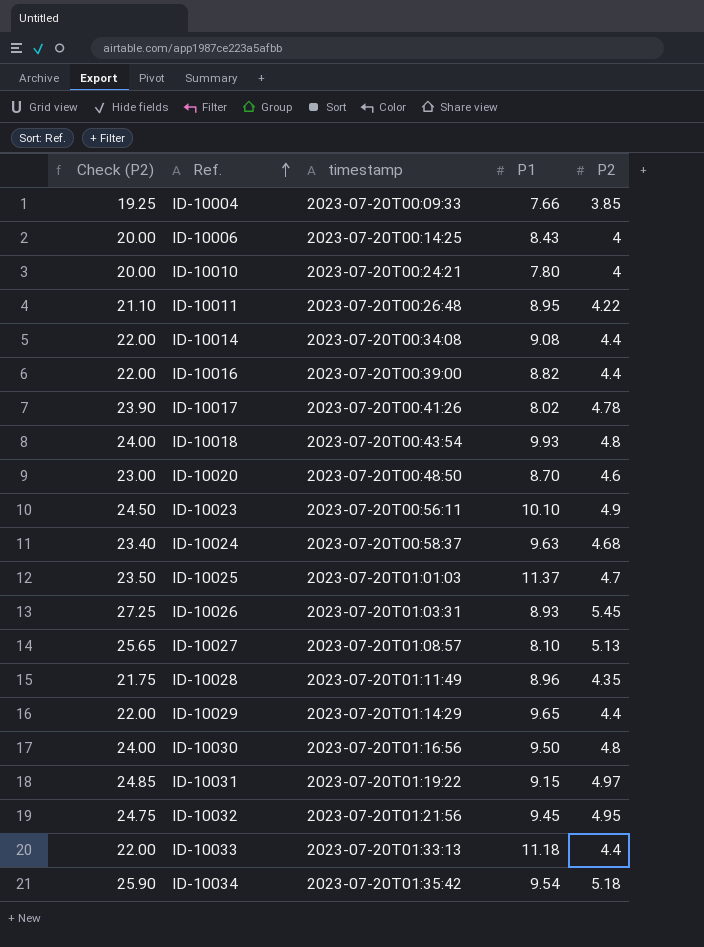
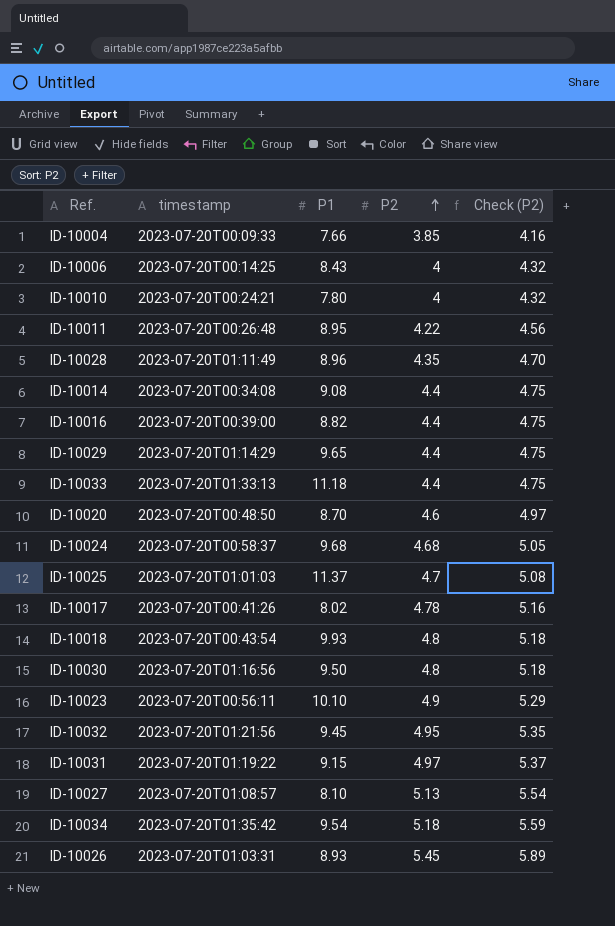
row order: Ref. ascending -> P2 ascending
column Check (P2) | formula: [P2] * 5 -> [P2] * 1.08
column Check (P2) | position: 1 -> 5
ID-10024 | P1: 9.63 -> 9.68

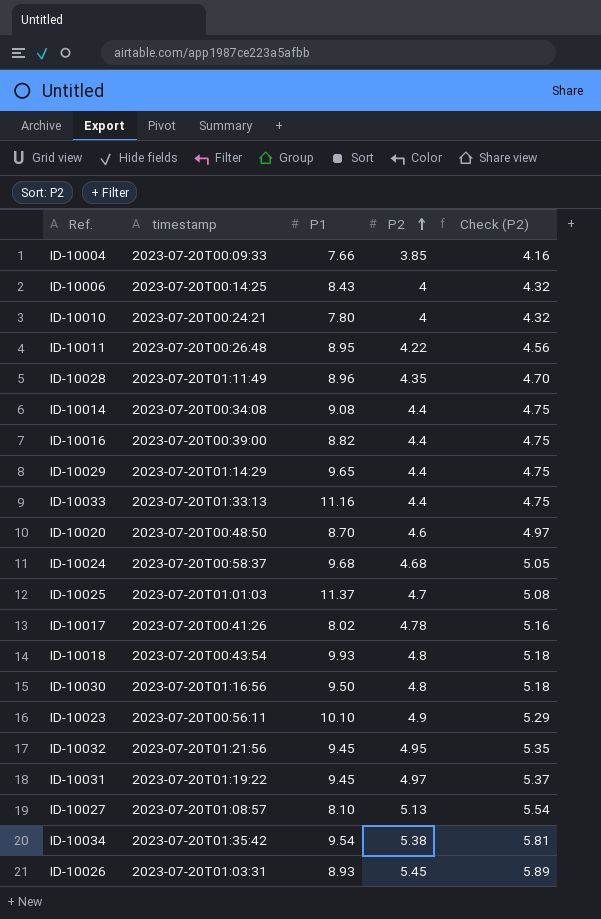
ID-10033 | P1: 11.18 -> 11.16
ID-10031 | P1: 9.15 -> 9.45
ID-10034 | P2: 5.18 -> 5.38
ID-10034 | Check (P2): 5.59 -> 5.81

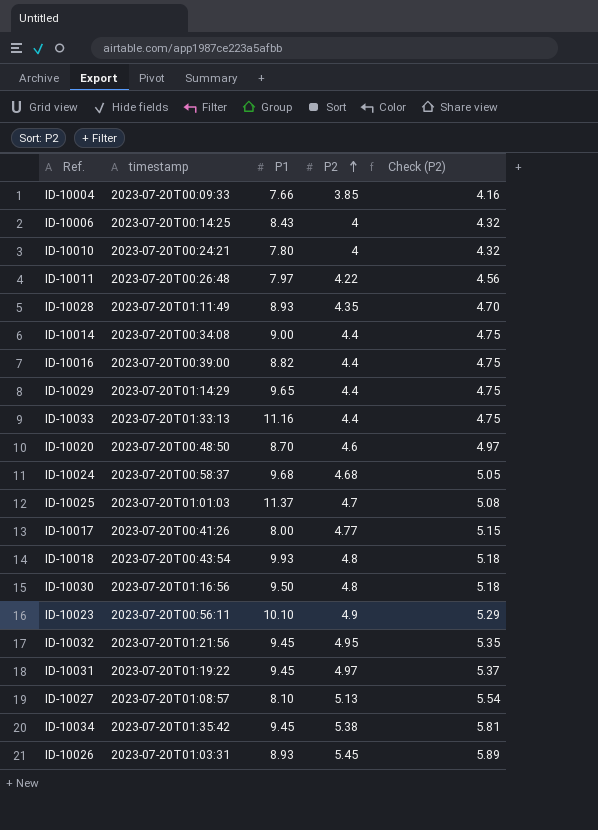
ID-10011 | P1: 8.95 -> 7.97
ID-10028 | P1: 8.96 -> 8.93
ID-10014 | P1: 9.08 -> 9.00
ID-10017 | P1: 8.02 -> 8.00
ID-10017 | P2: 4.78 -> 4.77
ID-10017 | Check (P2): 5.16 -> 5.15
ID-10034 | P1: 9.54 -> 9.45

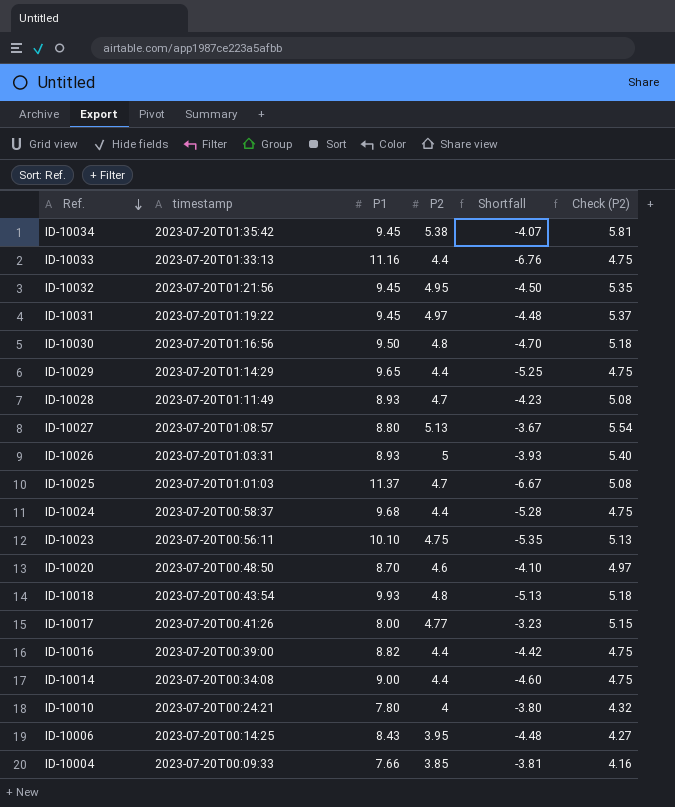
row order: P2 ascending -> Ref. descending
column Shortfall | formula: none -> [P2] - [P1]
row ID-10011: 2023-07-20T00:26:48 | 7.97 | 4.22 | 4.56 -> none
ID-10028 | P2: 4.35 -> 4.7
ID-10028 | Check (P2): 4.70 -> 5.08
ID-10027 | P1: 8.10 -> 8.80
ID-10026 | P2: 5.45 -> 5
ID-10026 | Check (P2): 5.89 -> 5.40
ID-10024 | P2: 4.68 -> 4.4
ID-10024 | Check (P2): 5.05 -> 4.75
ID-10023 | P2: 4.9 -> 4.75
ID-10023 | Check (P2): 5.29 -> 5.13
ID-10006 | P2: 4 -> 3.95
ID-10006 | Check (P2): 4.32 -> 4.27

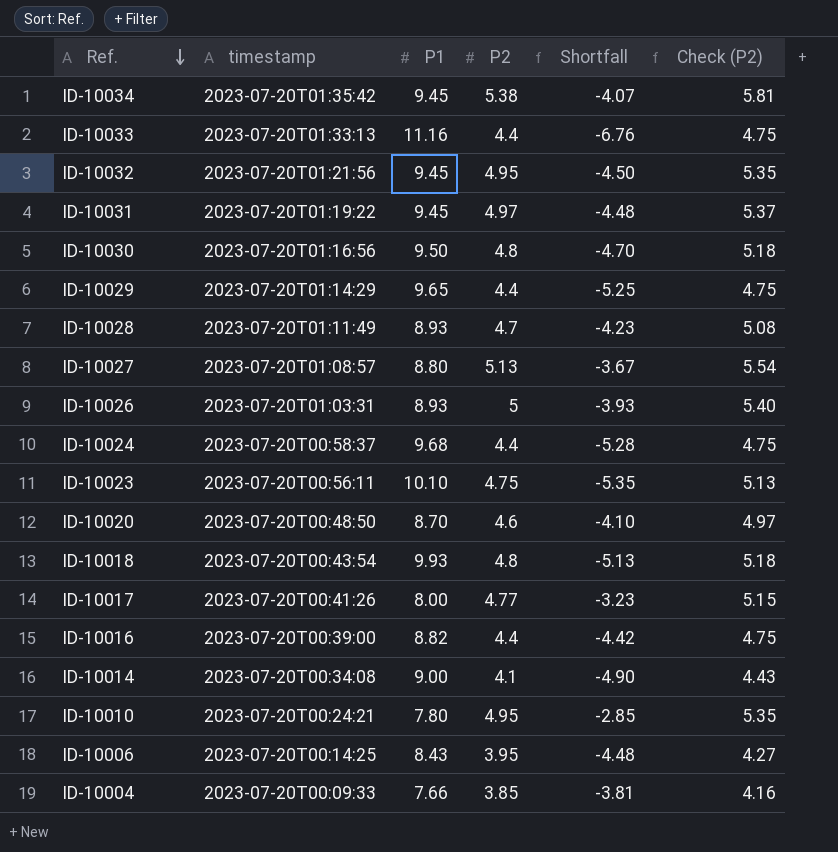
row ID-10025: 2023-07-20T01:01:03 | 11.37 | 4.7 | -6.67 | 5.08 -> none
ID-10014 | P2: 4.4 -> 4.1
ID-10014 | Shortfall: -4.60 -> -4.90
ID-10014 | Check (P2): 4.75 -> 4.43
ID-10010 | P2: 4 -> 4.95
ID-10010 | Shortfall: -3.80 -> -2.85
ID-10010 | Check (P2): 4.32 -> 5.35

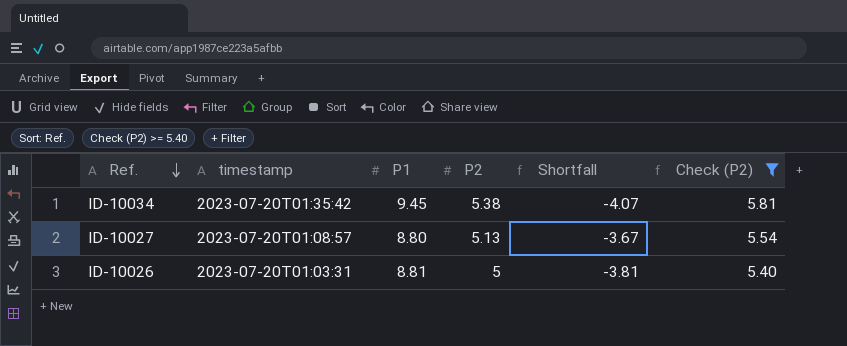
filter: none -> Check (P2) >= 5.40
ID-10026 | P1: 8.93 -> 8.81
ID-10026 | Shortfall: -3.93 -> -3.81

